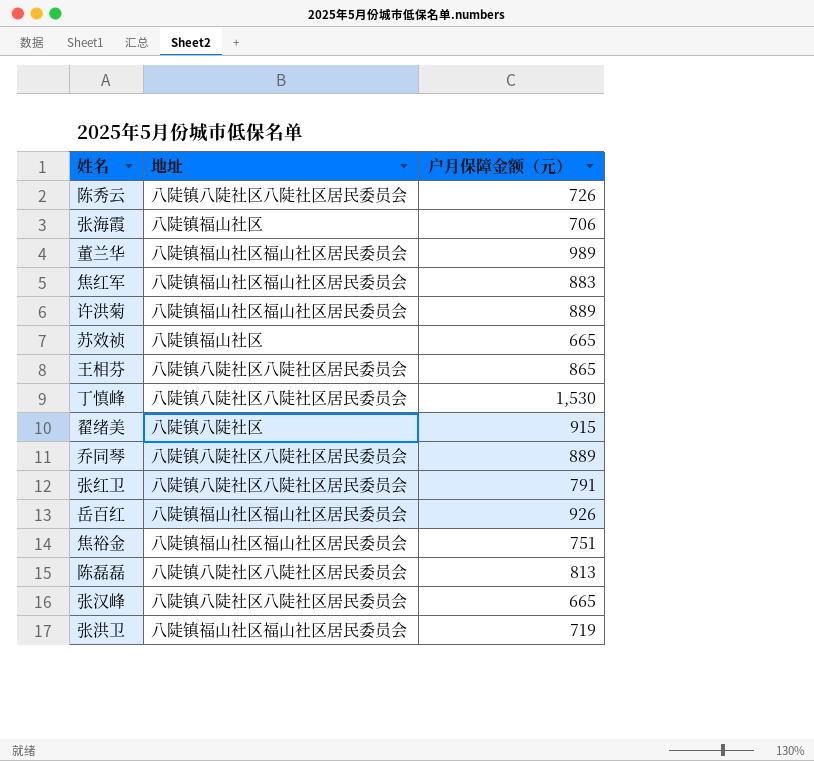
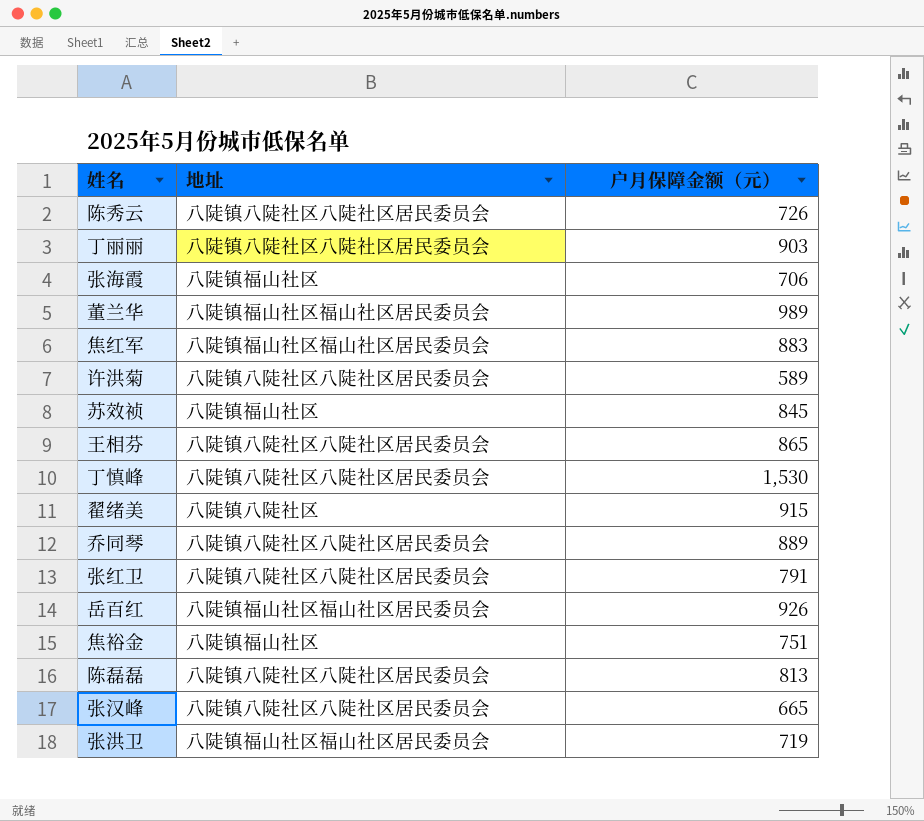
row 丁丽丽: none -> 八陡镇八陡社区八陡社区居民委员会 | 903
许洪菊 | 地址: 八陡镇福山社区福山社区居民委员会 -> 八陡镇八陡社区八陡社区居民委员会
许洪菊 | 户月保障金额（元）: 889 -> 589
苏效祯 | 户月保障金额（元）: 665 -> 845
焦裕金 | 地址: 八陡镇福山社区福山社区居民委员会 -> 八陡镇福山社区

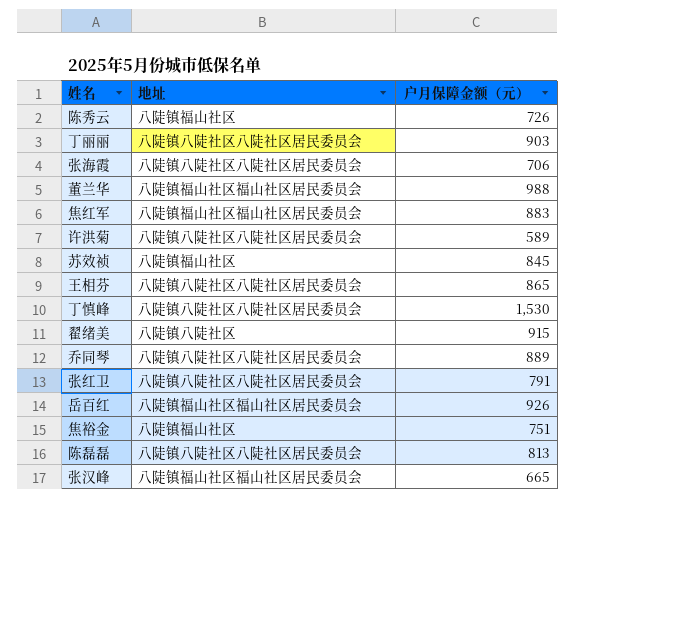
row 张洪卫: 八陡镇福山社区福山社区居民委员会 | 719 -> none
陈秀云 | 地址: 八陡镇八陡社区八陡社区居民委员会 -> 八陡镇福山社区
张海霞 | 地址: 八陡镇福山社区 -> 八陡镇八陡社区八陡社区居民委员会
董兰华 | 户月保障金额（元）: 989 -> 988
张汉峰 | 地址: 八陡镇八陡社区八陡社区居民委员会 -> 八陡镇福山社区福山社区居民委员会

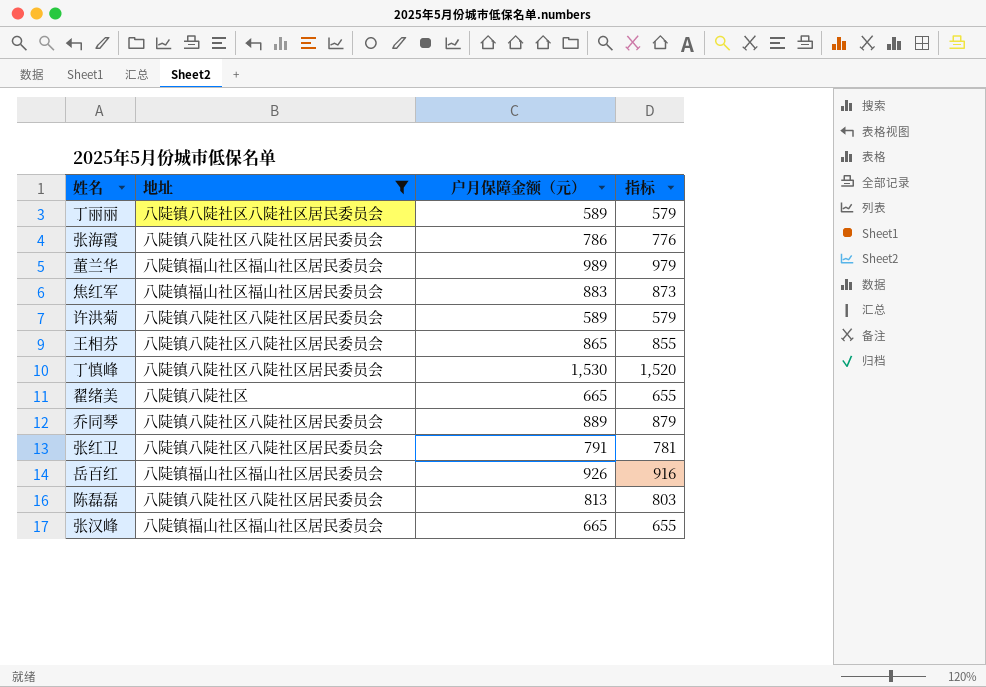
filter: none -> 地址 != 八陡镇福山社区
column 指标 | formula: none -> [户月保障金额（元）] - 10
丁丽丽 | 户月保障金额（元）: 903 -> 589
张海霞 | 户月保障金额（元）: 706 -> 786
董兰华 | 户月保障金额（元）: 988 -> 989
翟绪美 | 户月保障金额（元）: 915 -> 665

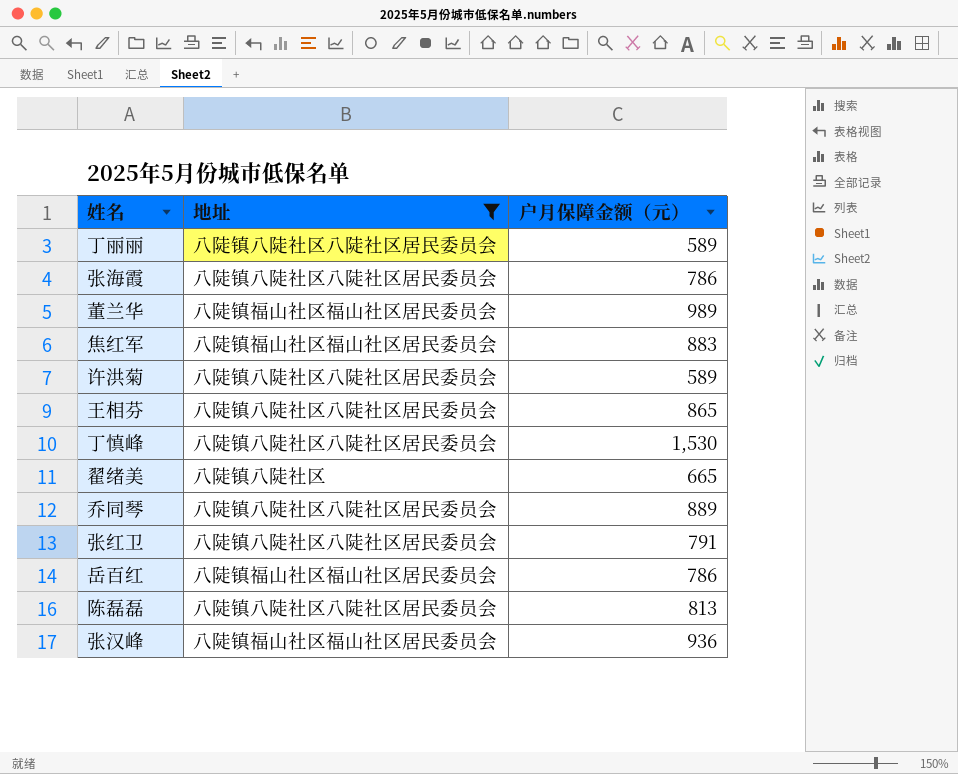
column 指标 | formula: [户月保障金额（元）] - 10 -> none
岳百红 | 户月保障金额（元）: 926 -> 786
张汉峰 | 户月保障金额（元）: 665 -> 936

